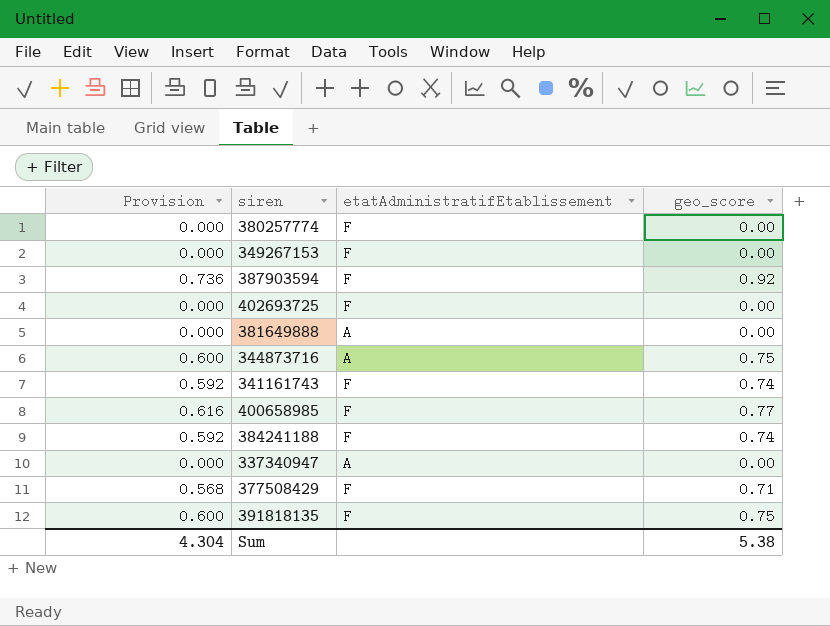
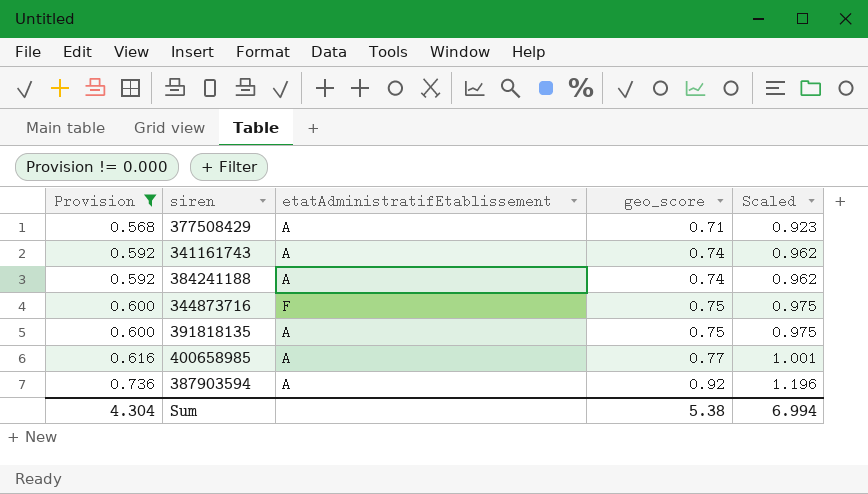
filter: none -> Provision != 0.000
row order: none -> Provision ascending
column Scaled | formula: none -> [geo_score] * 1.3
377508429 | etatAdministratifEtablissement: F -> A
341161743 | etatAdministratifEtablissement: F -> A
384241188 | etatAdministratifEtablissement: F -> A
344873716 | etatAdministratifEtablissement: A -> F
391818135 | etatAdministratifEtablissement: F -> A
400658985 | etatAdministratifEtablissement: F -> A
387903594 | etatAdministratifEtablissement: F -> A

